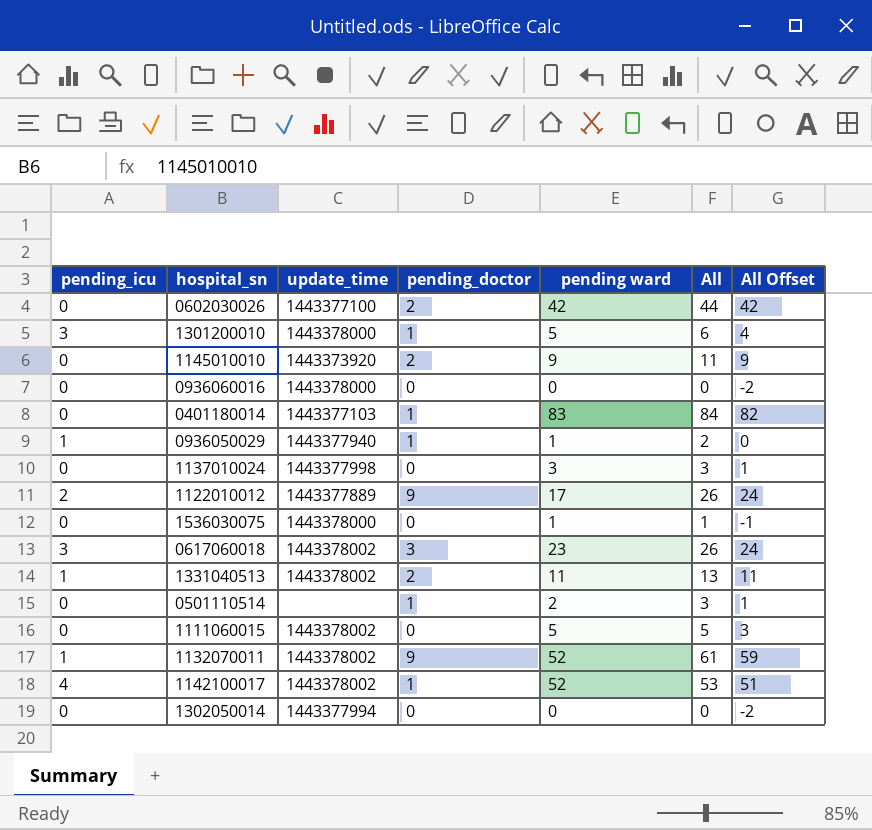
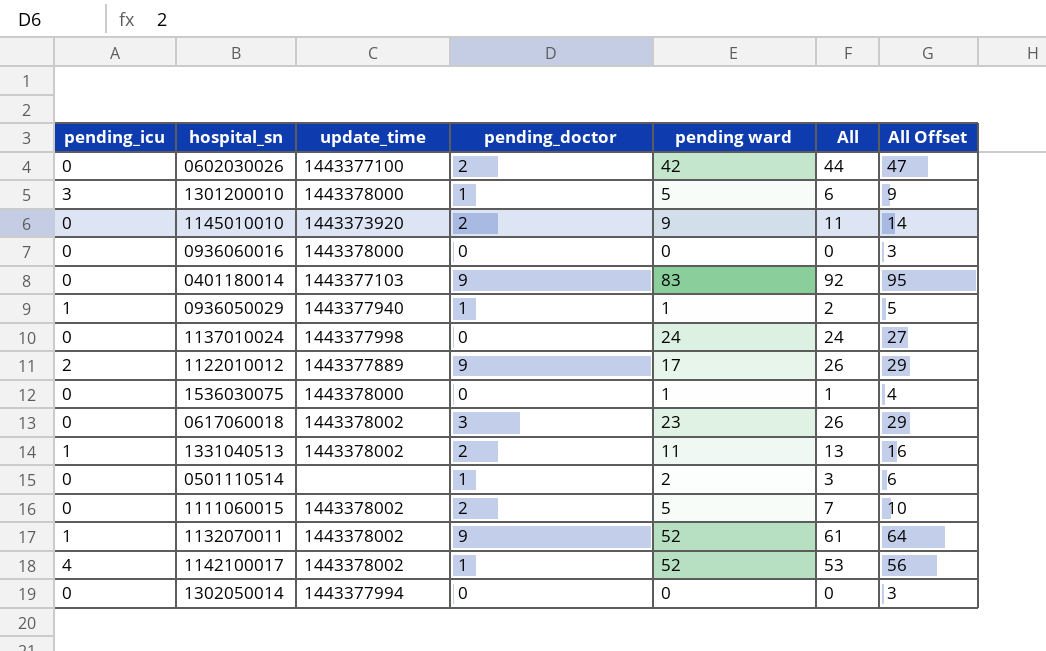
column All Offset | formula: [All] - 2 -> [All] + 3
0401180014 | pending_doctor: 1 -> 9
0401180014 | All: 84 -> 92
1137010024 | pending ward: 3 -> 24
1137010024 | All: 3 -> 24
0617060018 | pending_icu: 3 -> 0
1111060015 | pending_doctor: 0 -> 2
1111060015 | All: 5 -> 7

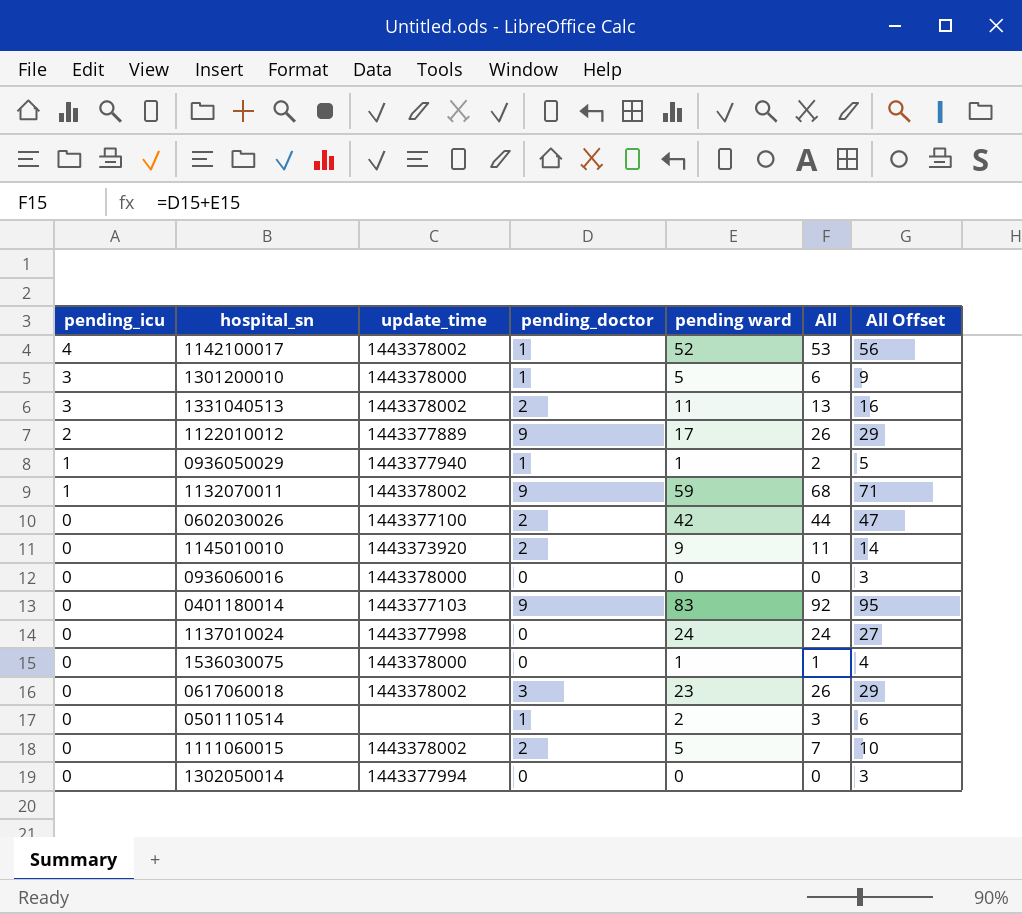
row order: none -> pending_icu descending
1331040513 | pending_icu: 1 -> 3
1132070011 | pending ward: 52 -> 59
1132070011 | All: 61 -> 68
1132070011 | All Offset: 64 -> 71

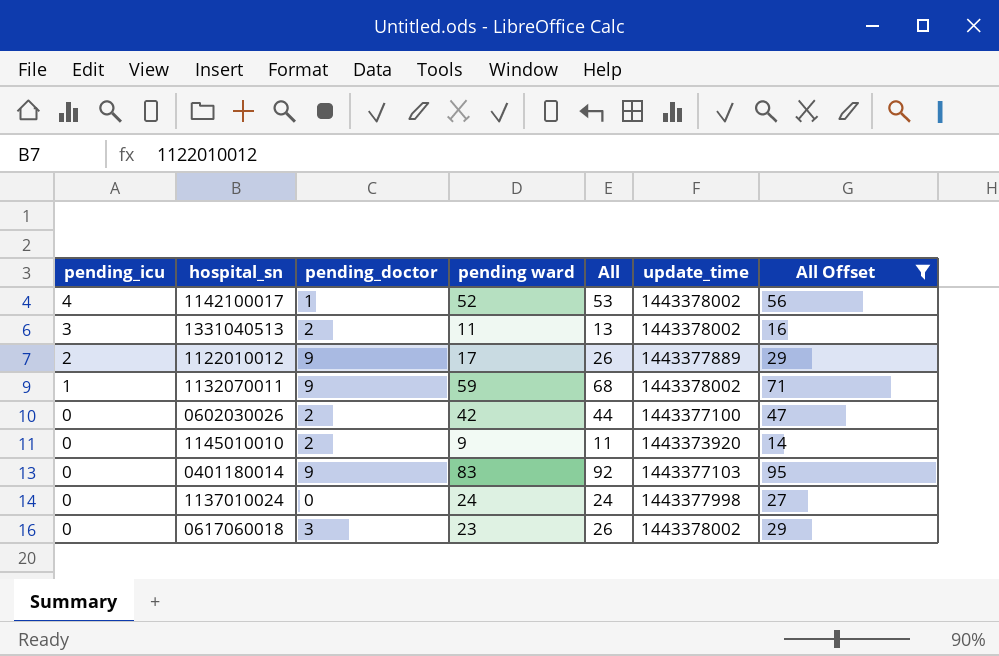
filter: none -> All Offset >= 14
column update_time | position: 3 -> 6

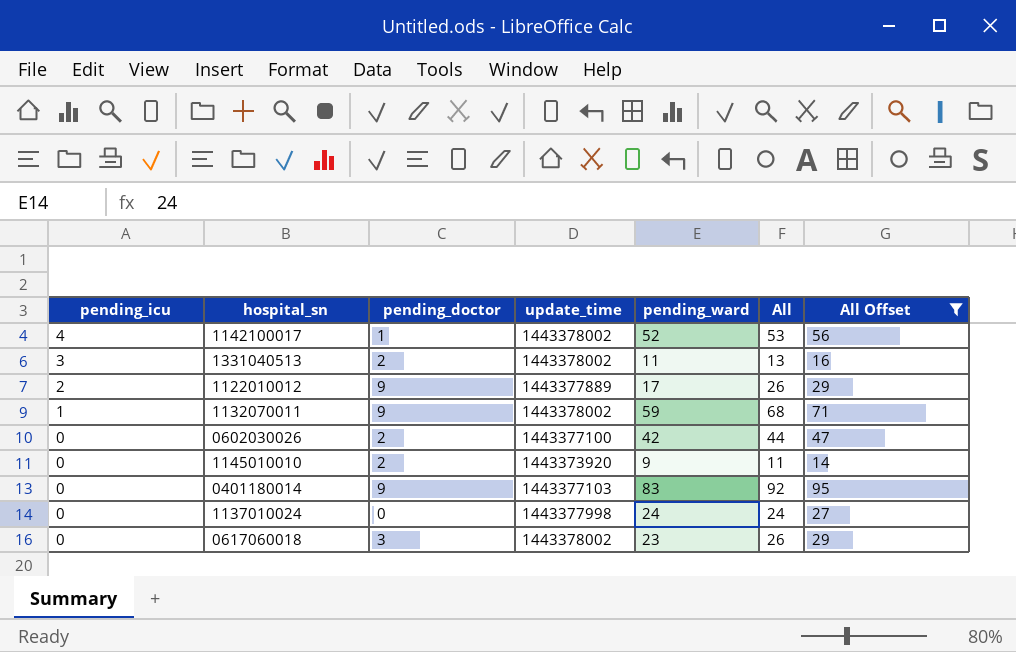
column update_time | position: 6 -> 4
column name: pending ward -> pending_ward

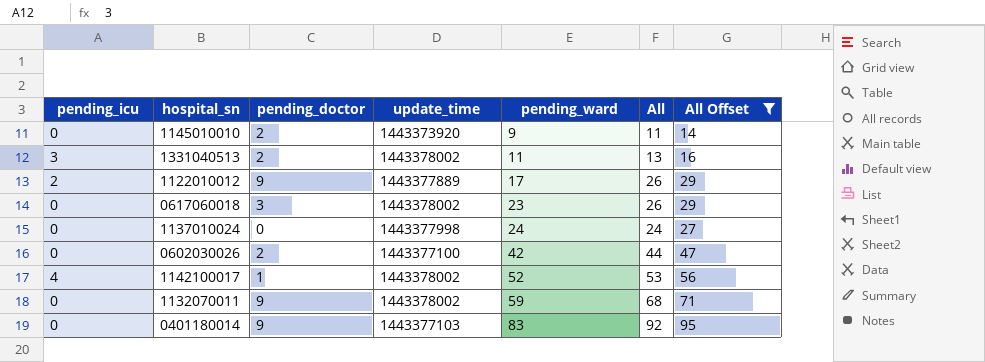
row order: pending_icu descending -> pending_ward ascending
1132070011 | pending_icu: 1 -> 0

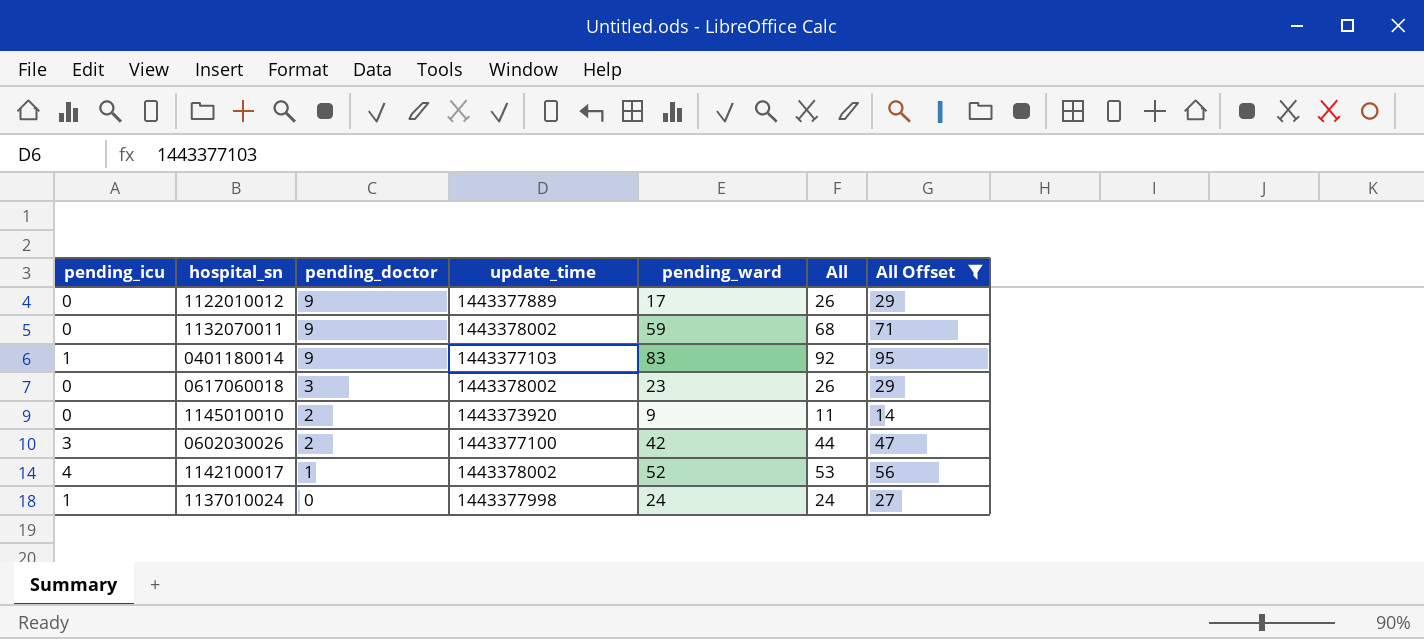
row order: pending_ward ascending -> pending_doctor descending
row 1331040513: 3 | 2 | 1443378002 | 11 | 13 | 16 -> none
1122010012 | pending_icu: 2 -> 0
0401180014 | pending_icu: 0 -> 1
0602030026 | pending_icu: 0 -> 3
1137010024 | pending_icu: 0 -> 1

